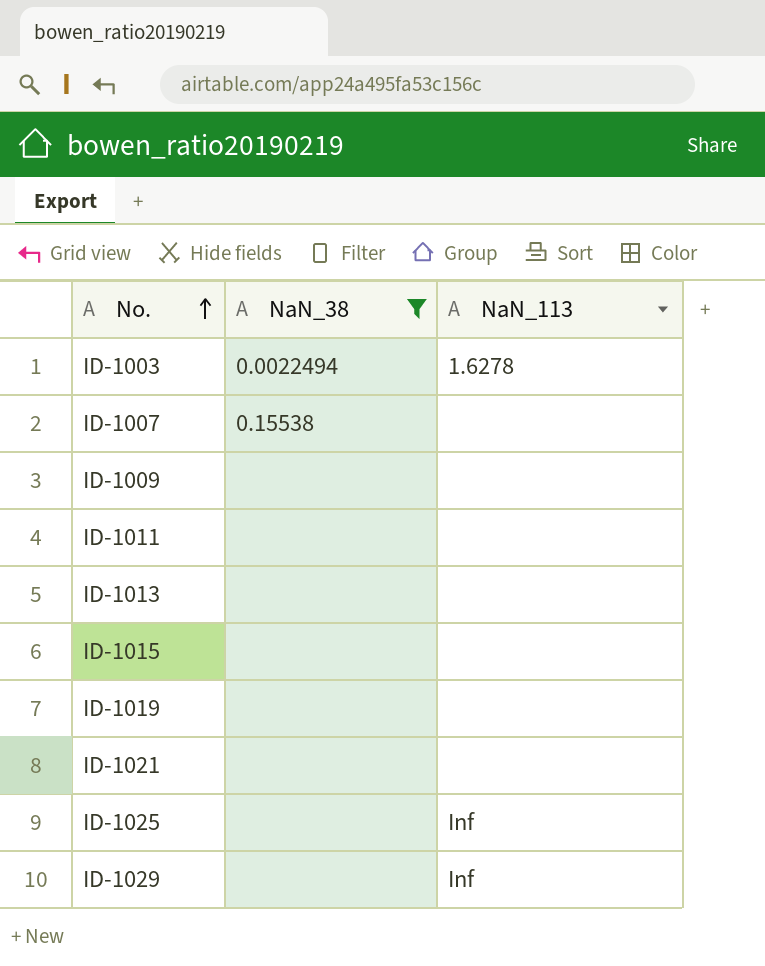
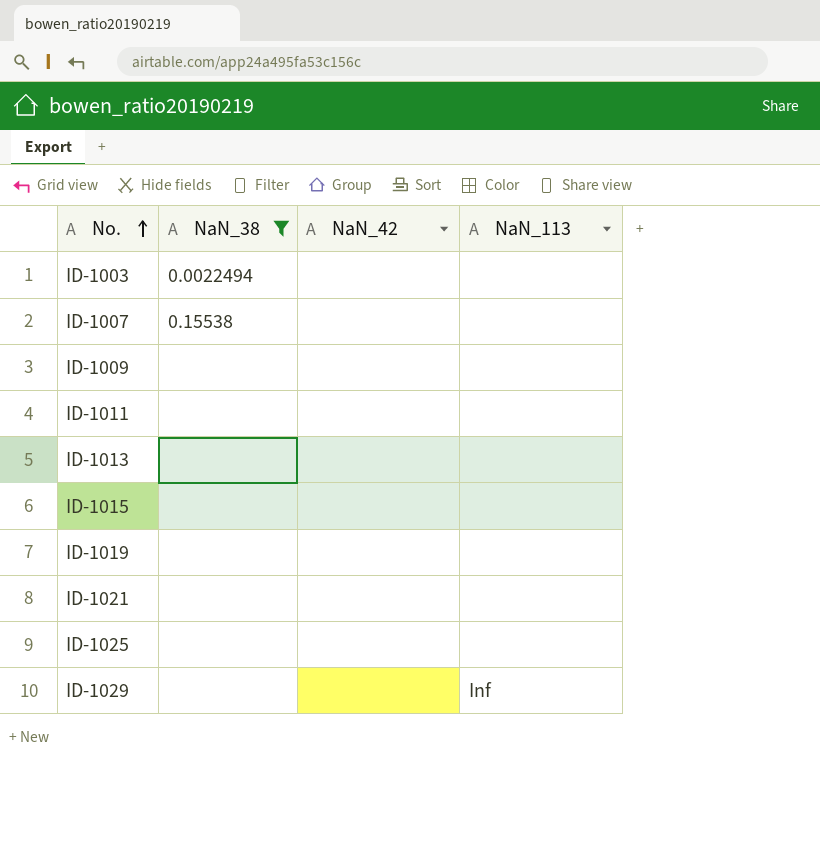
column NaN_42 | position: none -> 3
ID-1003 | NaN_113: 1.6278 -> none
ID-1025 | NaN_113: Inf -> none

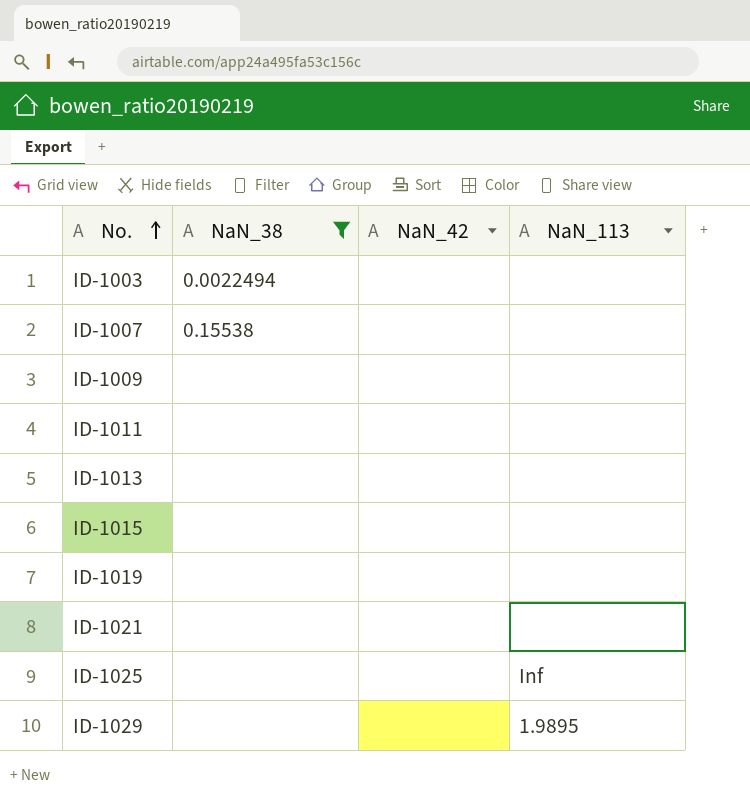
ID-1025 | NaN_113: none -> Inf
ID-1029 | NaN_113: Inf -> 1.9895

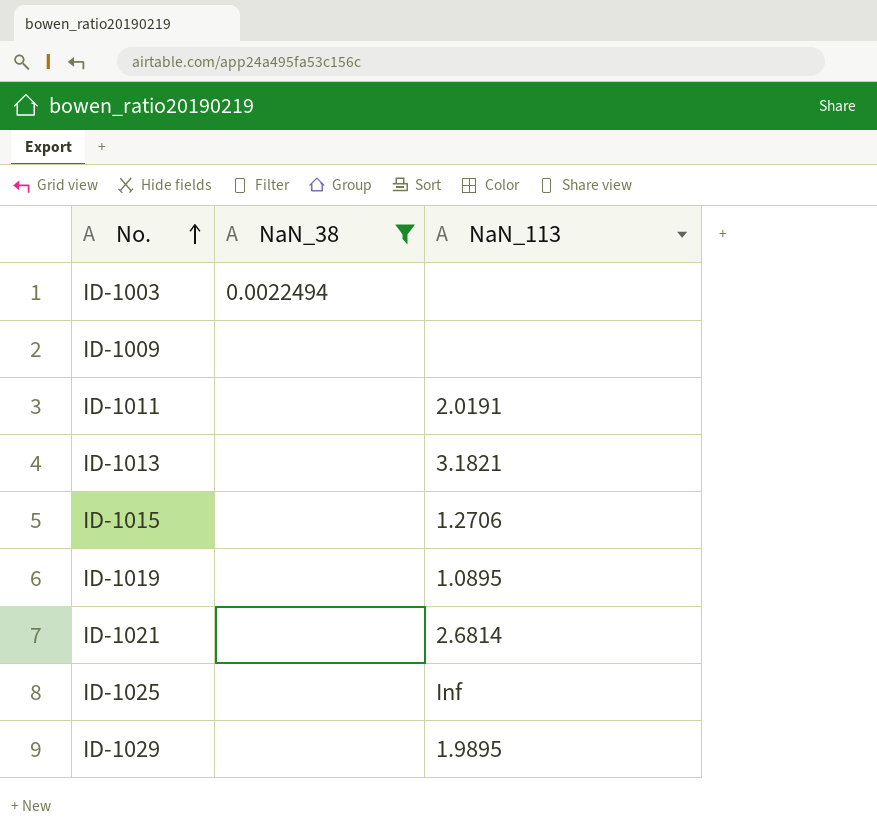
column NaN_42 | position: 3 -> none
row ID-1007: 0.15538 | none | none -> none
ID-1011 | NaN_113: none -> 2.0191
ID-1013 | NaN_113: none -> 3.1821
ID-1015 | NaN_113: none -> 1.2706
ID-1019 | NaN_113: none -> 1.0895
ID-1021 | NaN_113: none -> 2.6814

